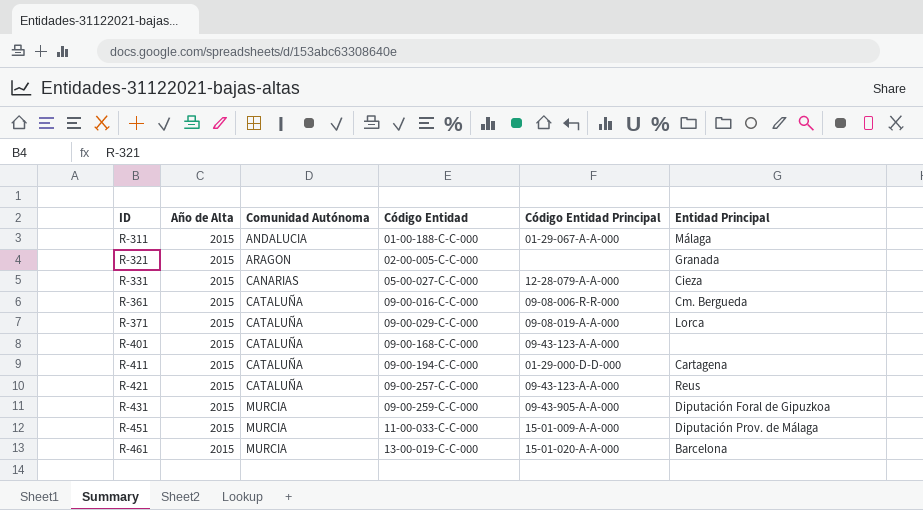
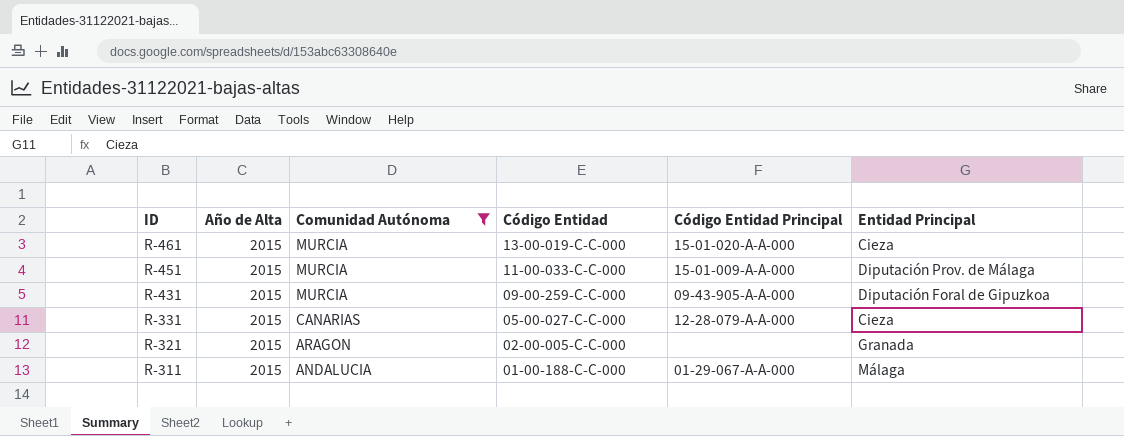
filter: none -> Comunidad Autónoma != CATALUÑA
row order: ID ascending -> ID descending
R-461 | Entidad Principal: Barcelona -> Cieza

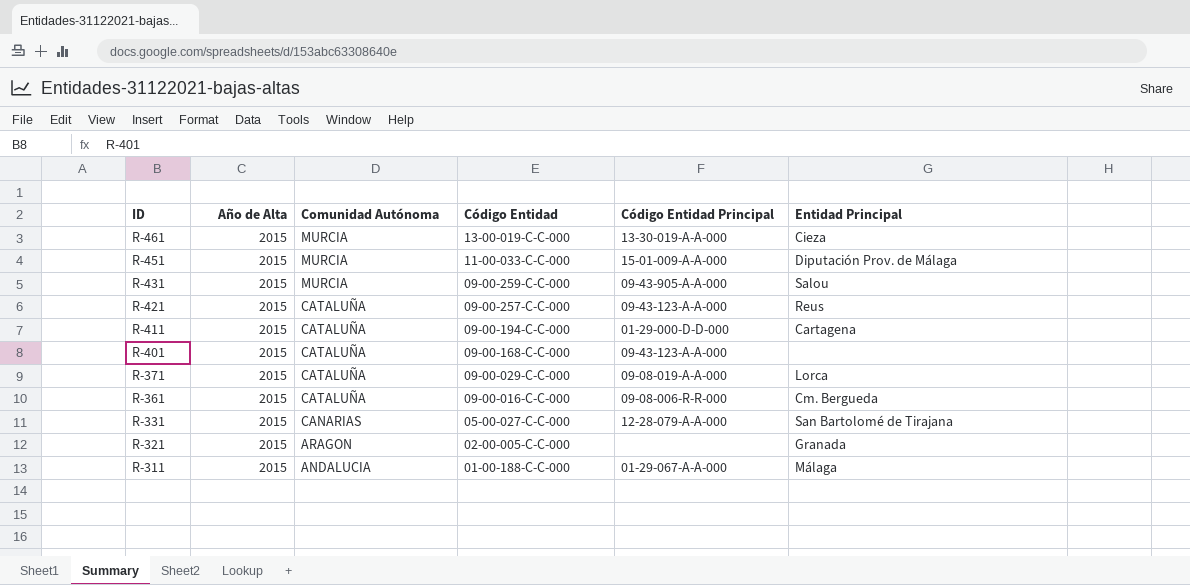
filter: Comunidad Autónoma != CATALUÑA -> none
R-461 | Código Entidad Principal: 15-01-020-A-A-000 -> 13-30-019-A-A-000
R-431 | Entidad Principal: Diputación Foral de Gipuzkoa -> Salou
R-331 | Entidad Principal: Cieza -> San Bartolomé de Tirajana

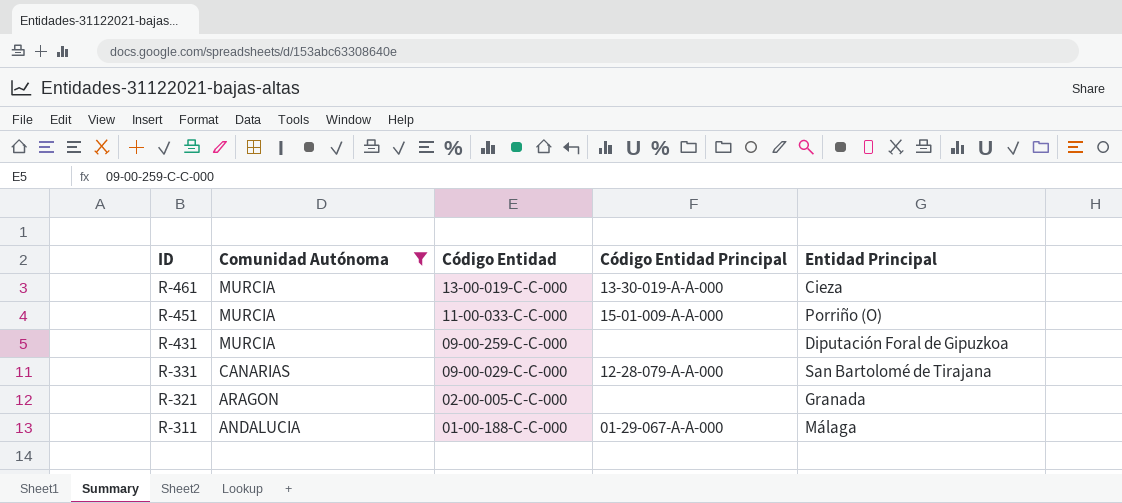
filter: none -> Comunidad Autónoma != CATALUÑA
column Año de Alta | position: 2 -> none
R-451 | Entidad Principal: Diputación Prov. de Málaga -> Porriño (O)
R-431 | Código Entidad Principal: 09-43-905-A-A-000 -> none
R-431 | Entidad Principal: Salou -> Diputación Foral de Gipuzkoa
R-331 | Código Entidad: 05-00-027-C-C-000 -> 09-00-029-C-C-000

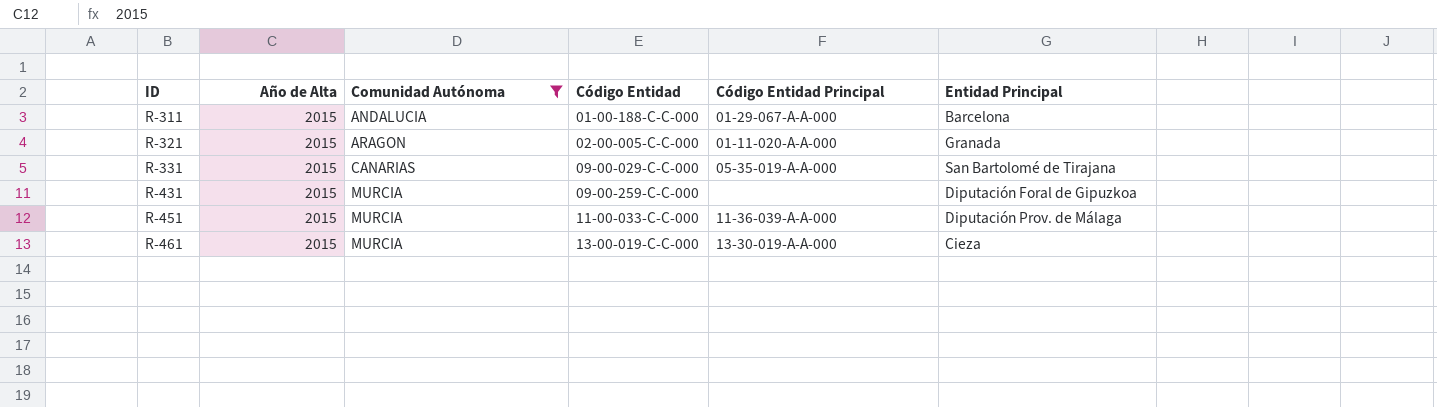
row order: ID descending -> ID ascending
column Año de Alta | position: none -> 2
R-311 | Entidad Principal: Málaga -> Barcelona
R-321 | Código Entidad Principal: none -> 01-11-020-A-A-000
R-331 | Código Entidad Principal: 12-28-079-A-A-000 -> 05-35-019-A-A-000
R-451 | Código Entidad Principal: 15-01-009-A-A-000 -> 11-36-039-A-A-000
R-451 | Entidad Principal: Porriño (O) -> Diputación Prov. de Málaga

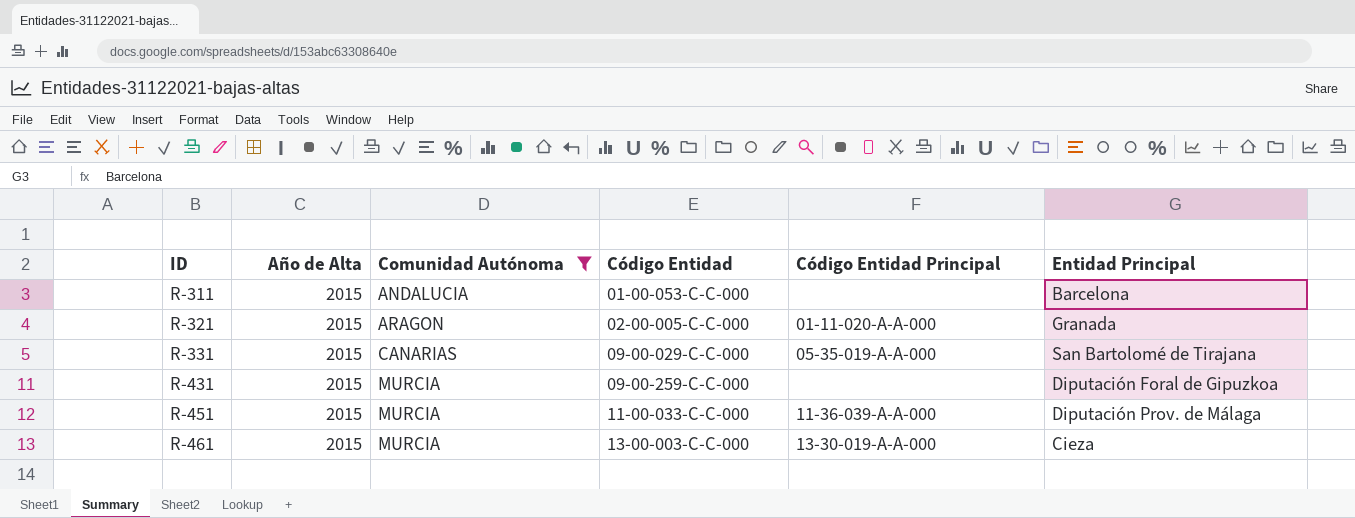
R-311 | Código Entidad: 01-00-188-C-C-000 -> 01-00-053-C-C-000
R-311 | Código Entidad Principal: 01-29-067-A-A-000 -> none
R-461 | Código Entidad: 13-00-019-C-C-000 -> 13-00-003-C-C-000

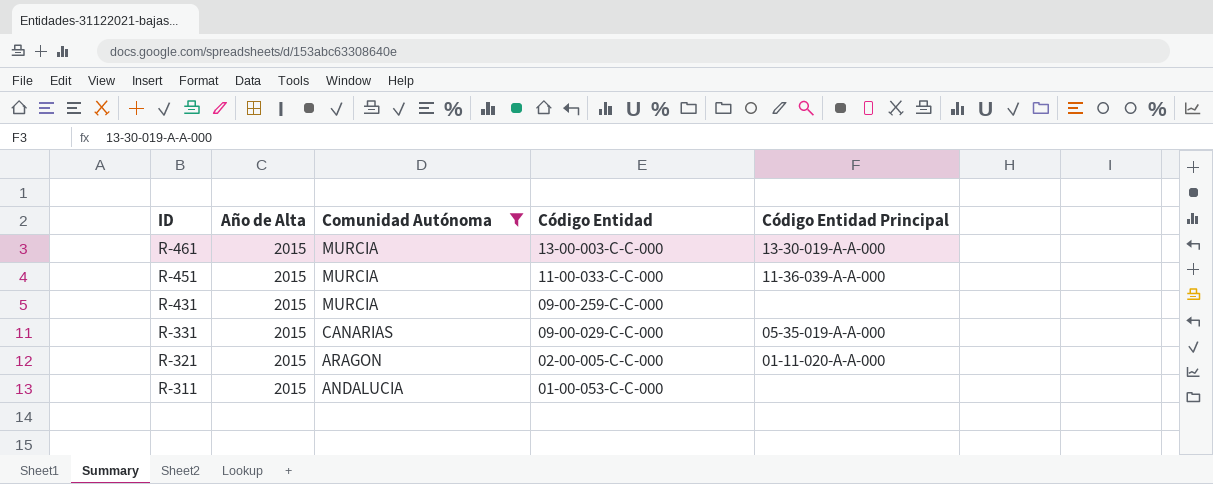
row order: ID ascending -> ID descending
column Entidad Principal | position: 6 -> none

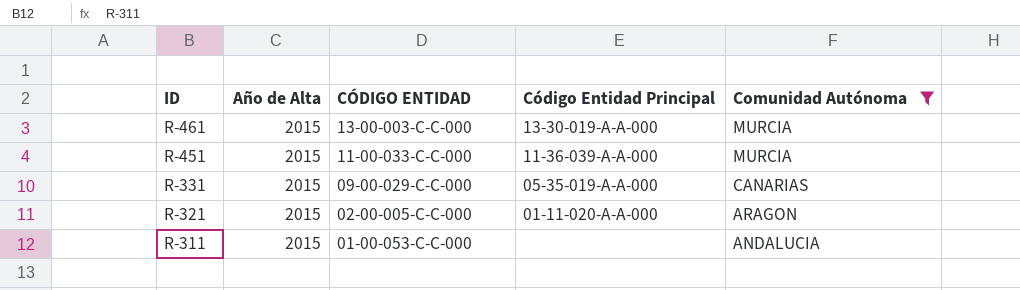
column name: Código Entidad -> CÓDIGO ENTIDAD
column Comunidad Autónoma | position: 3 -> 5
row R-431: 2015 | MURCIA | 09-00-259-C-C-000 | none -> none

